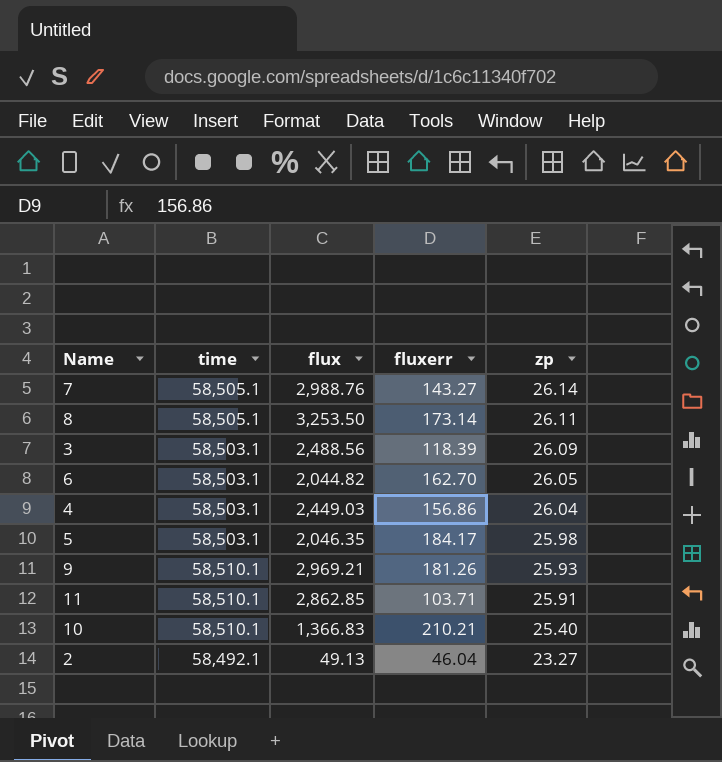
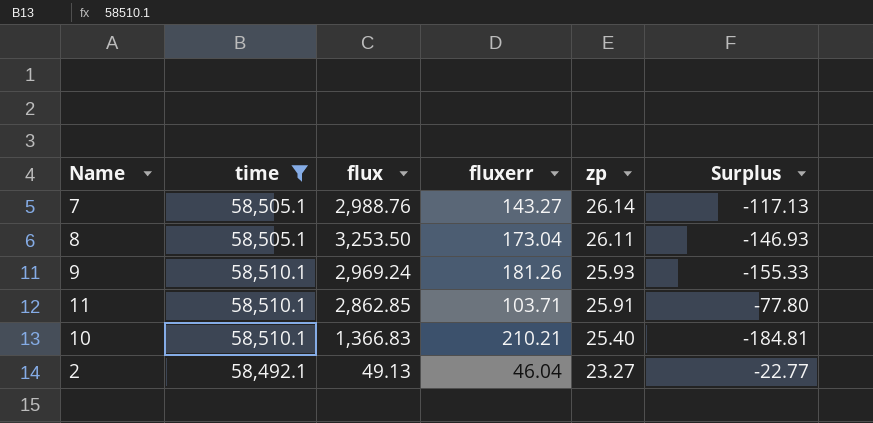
filter: none -> time != 58,503.1
column Surplus | formula: none -> [zp] - [fluxerr]
8 | fluxerr: 173.14 -> 173.04
9 | flux: 2,969.21 -> 2,969.24

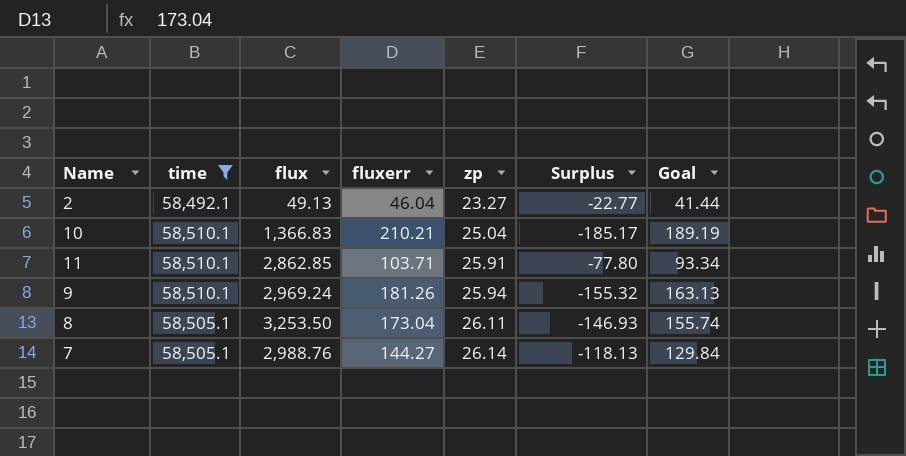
row order: zp descending -> zp ascending
column Goal | formula: none -> [fluxerr] * 0.9
10 | zp: 25.40 -> 25.04
10 | Surplus: -184.81 -> -185.17
9 | zp: 25.93 -> 25.94
9 | Surplus: -155.33 -> -155.32
7 | fluxerr: 143.27 -> 144.27
7 | Surplus: -117.13 -> -118.13

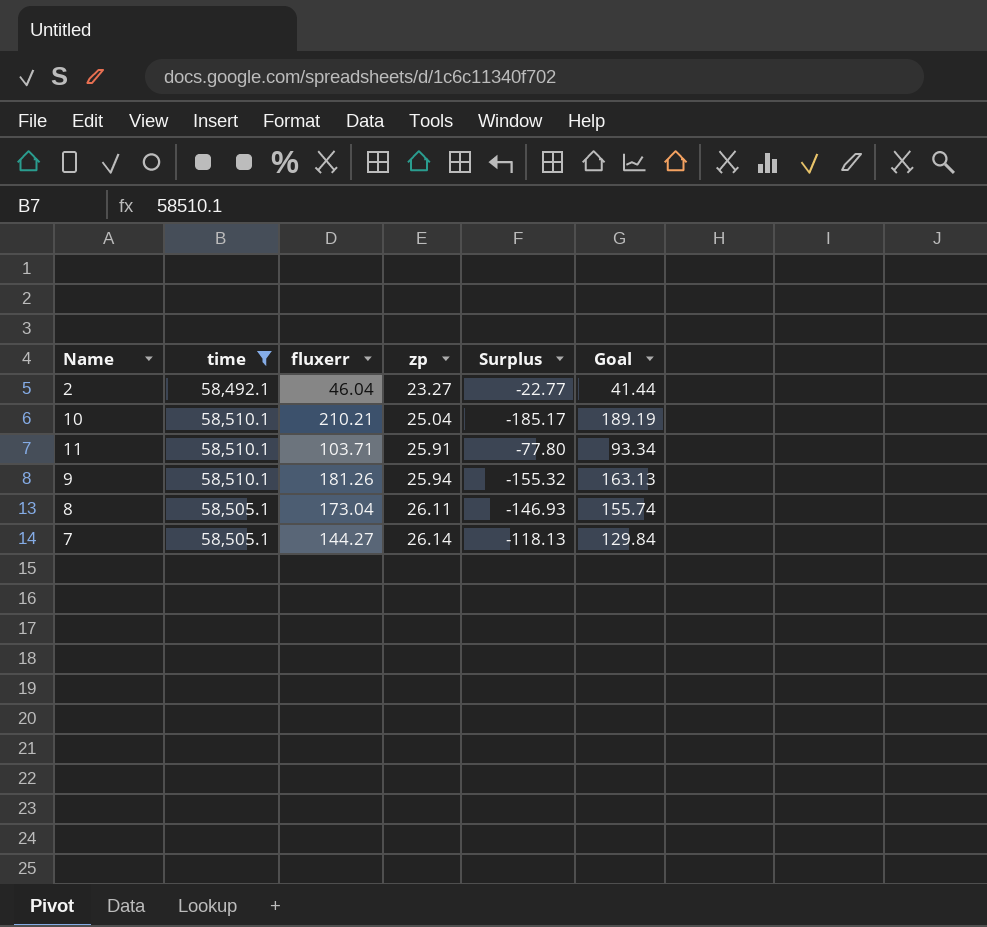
column flux | position: 3 -> none

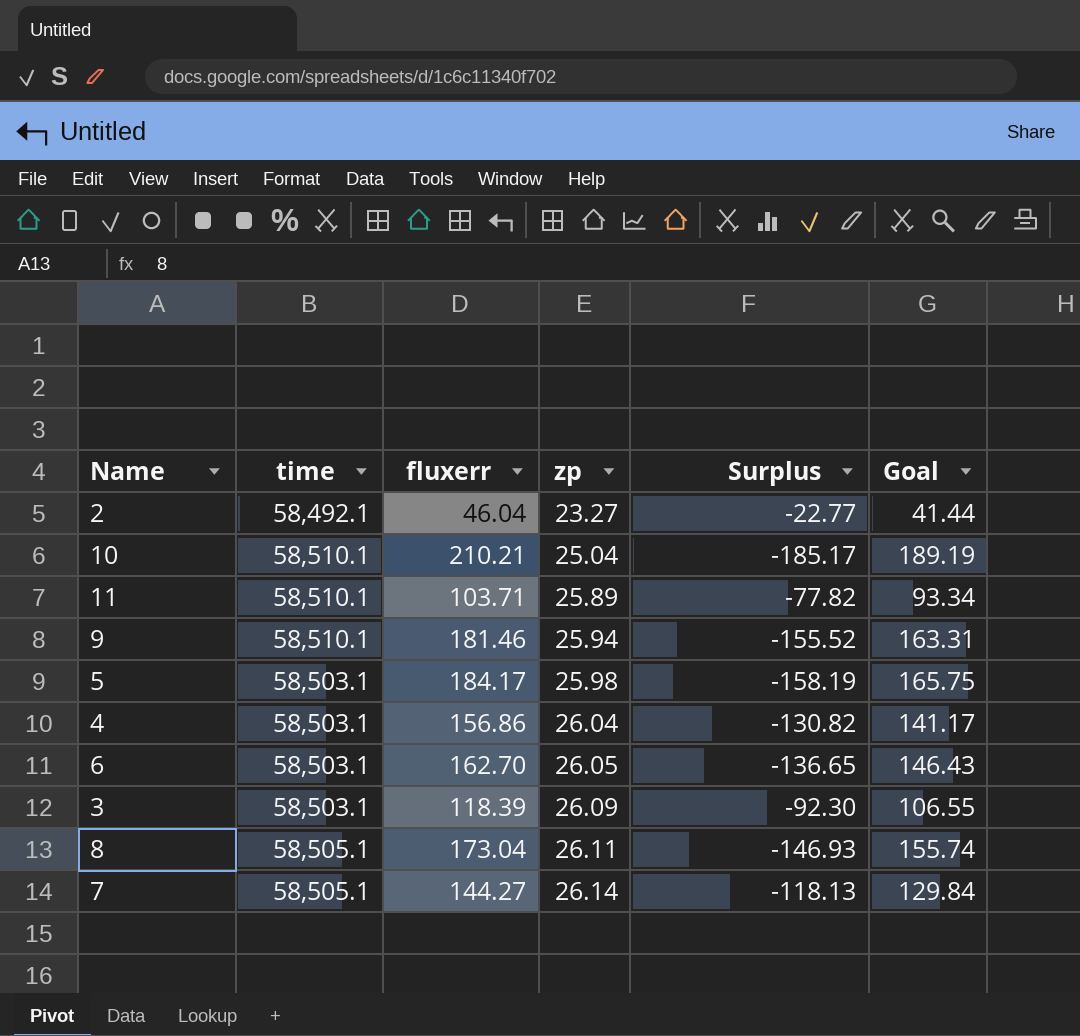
filter: time != 58,503.1 -> none
11 | zp: 25.91 -> 25.89
11 | Surplus: -77.80 -> -77.82
9 | fluxerr: 181.26 -> 181.46
9 | Surplus: -155.32 -> -155.52
9 | Goal: 163.13 -> 163.31

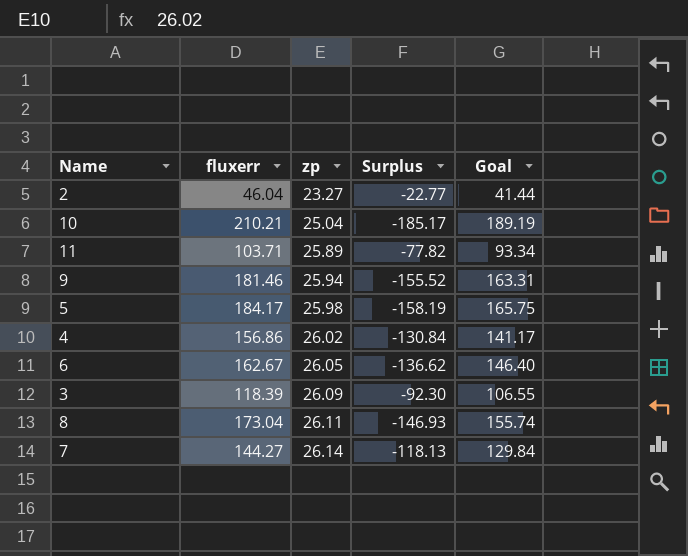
column time | position: 2 -> none
4 | zp: 26.04 -> 26.02
4 | Surplus: -130.82 -> -130.84
6 | fluxerr: 162.70 -> 162.67
6 | Surplus: -136.65 -> -136.62
6 | Goal: 146.43 -> 146.40

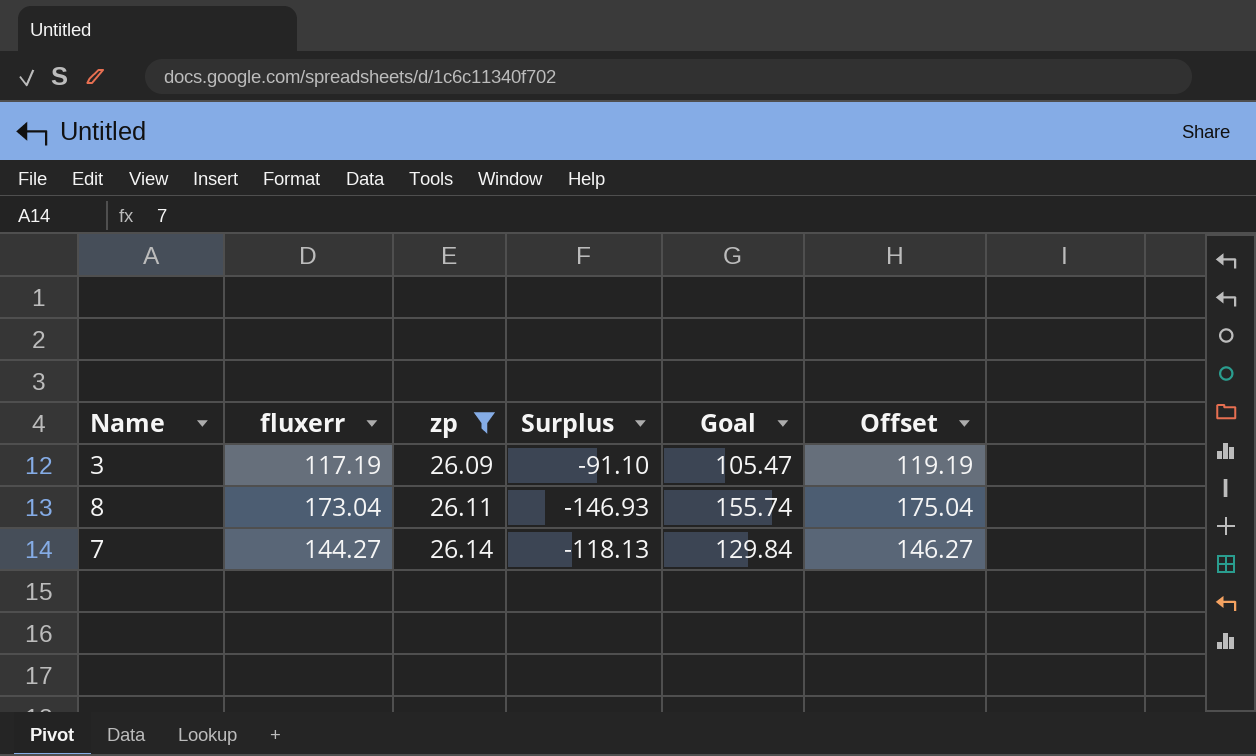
filter: none -> zp >= 26.09
column Offset | formula: none -> [fluxerr] + 2
3 | fluxerr: 118.39 -> 117.19
3 | Surplus: -92.30 -> -91.10
3 | Goal: 106.55 -> 105.47

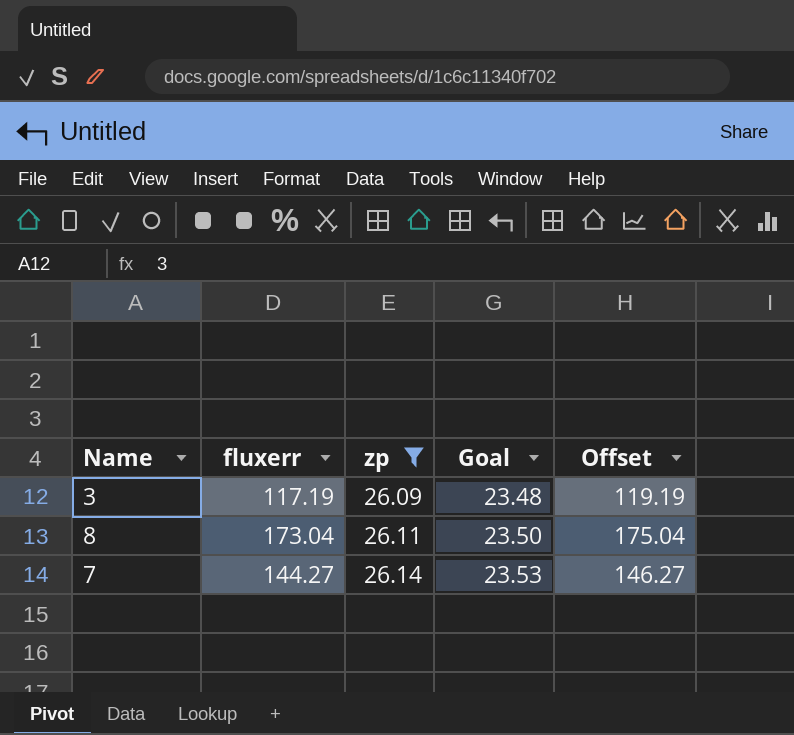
column Surplus | formula: [zp] - [fluxerr] -> none
column Goal | formula: [fluxerr] * 0.9 -> [zp] * 0.9

